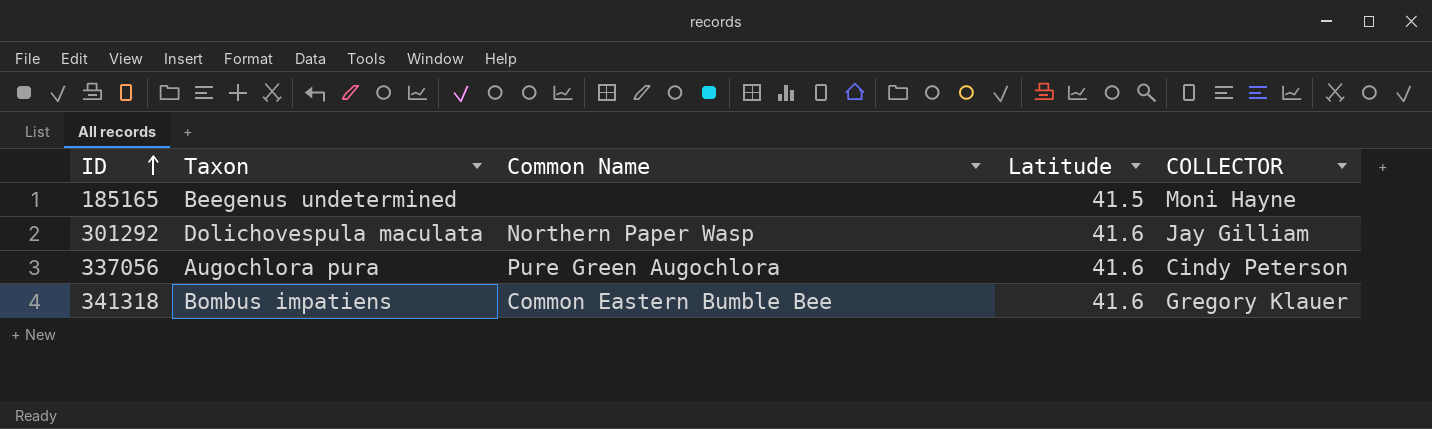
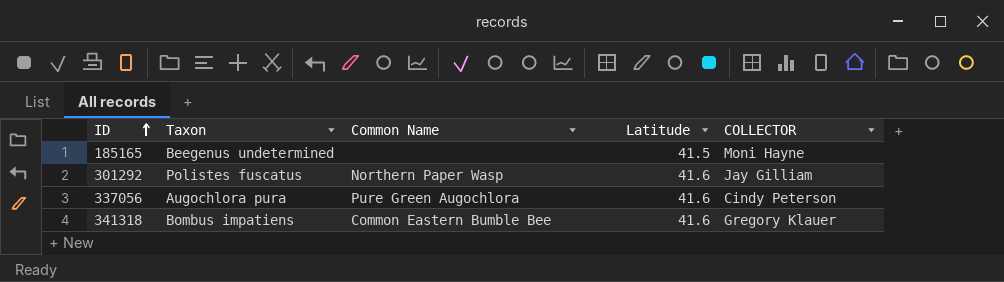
301292 | Taxon: Dolichovespula maculata -> Polistes fuscatus

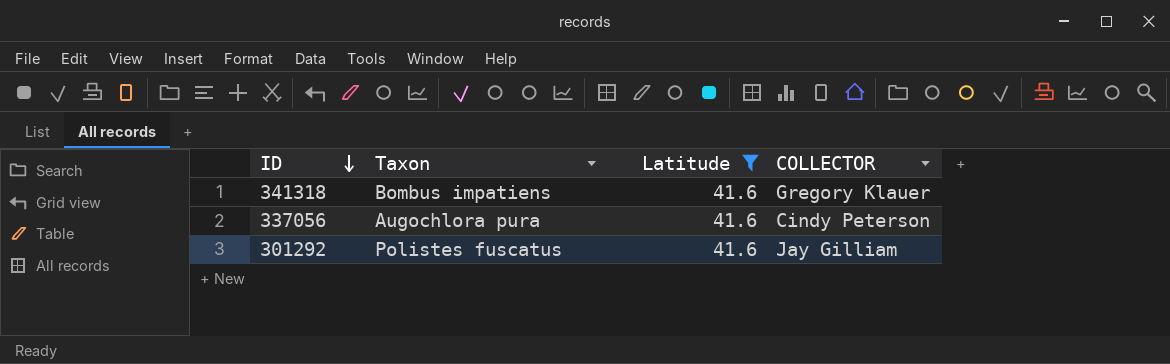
filter: none -> Latitude = 41.6
row order: ID ascending -> ID descending
column Common Name | position: 3 -> none

